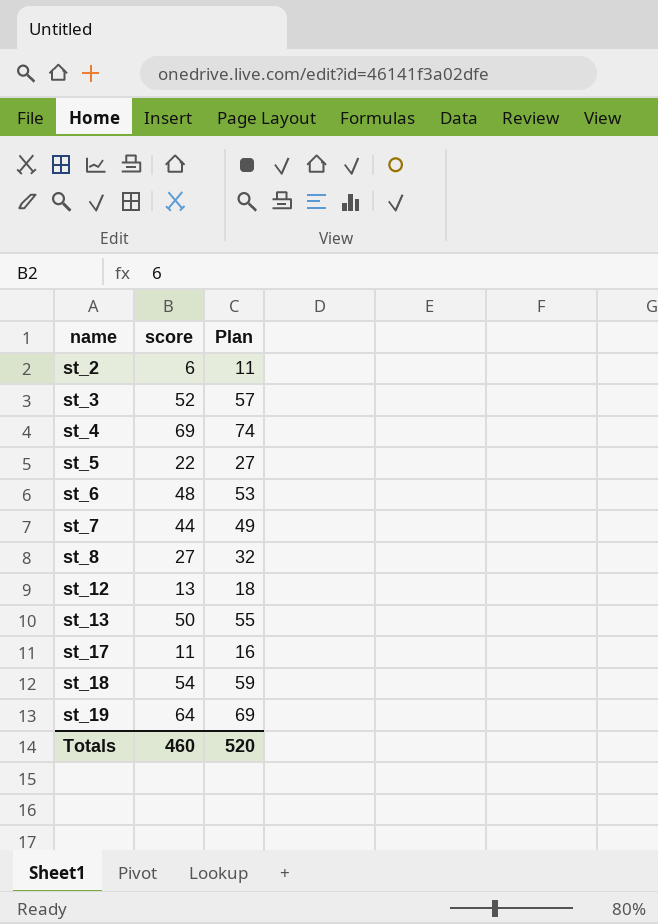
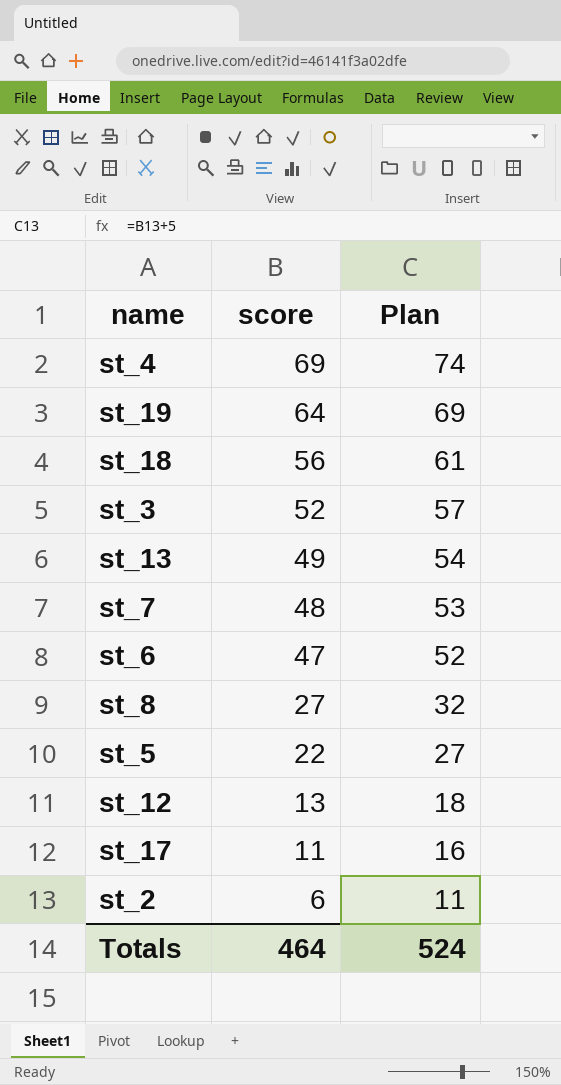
row order: name ascending -> score descending
st_18 | score: 54 -> 56
st_18 | Plan: 59 -> 61
st_13 | score: 50 -> 49
st_13 | Plan: 55 -> 54
st_7 | score: 44 -> 48
st_7 | Plan: 49 -> 53
st_6 | score: 48 -> 47
st_6 | Plan: 53 -> 52
Totals | score: 460 -> 464
Totals | Plan: 520 -> 524

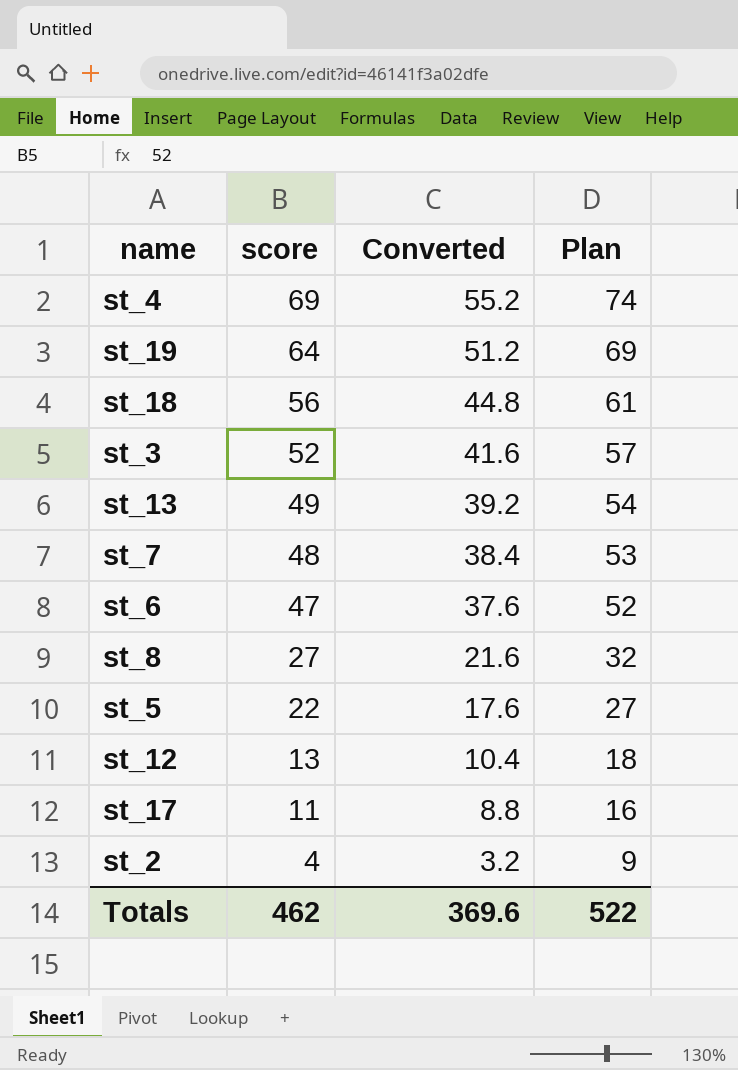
column Converted | formula: none -> [score] * 0.8
st_2 | score: 6 -> 4
st_2 | Plan: 11 -> 9
Totals | score: 464 -> 462
Totals | Plan: 524 -> 522

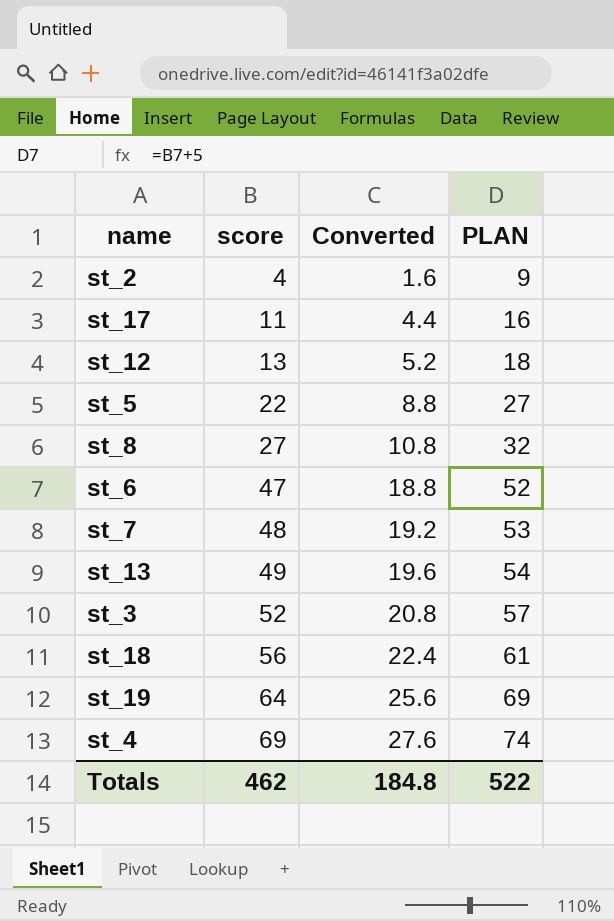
row order: score descending -> score ascending
column Converted | formula: [score] * 0.8 -> [score] * 0.4
column name: Plan -> PLAN
Totals | Converted: 369.6 -> 184.8

